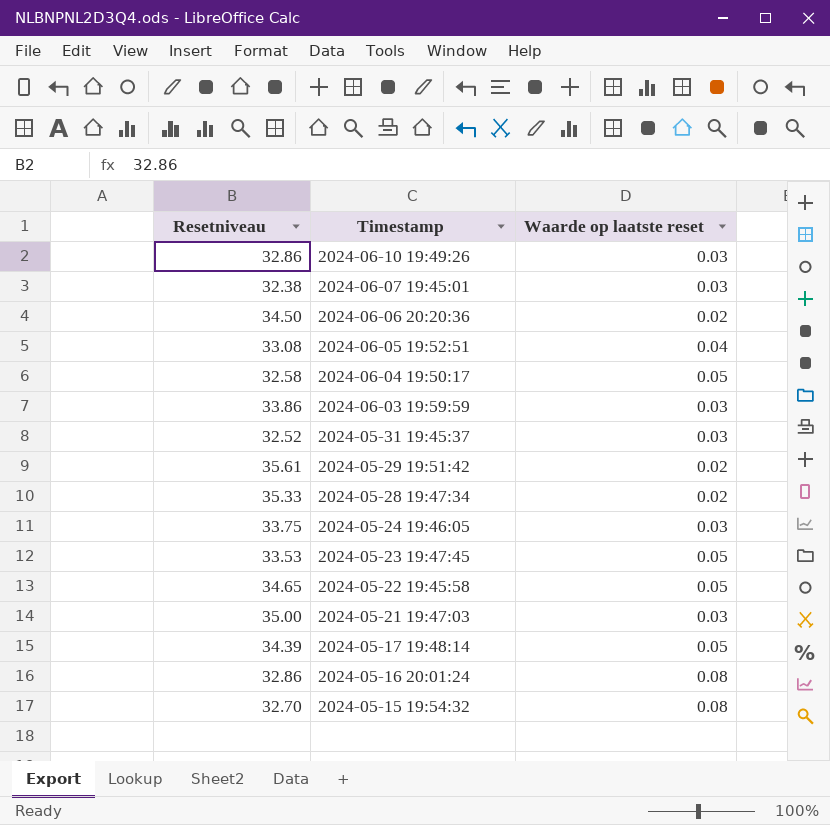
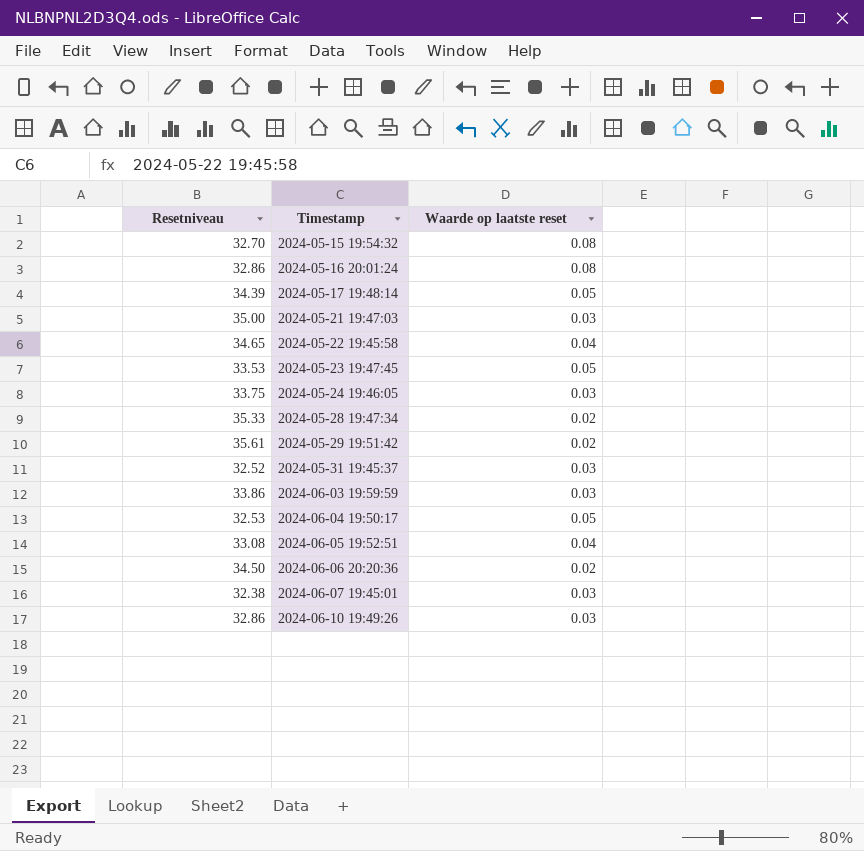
row order: Timestamp descending -> Timestamp ascending
2024-05-22 19:45:58 | Waarde op laatste reset: 0.05 -> 0.04
2024-06-04 19:50:17 | Resetniveau: 32.58 -> 32.53

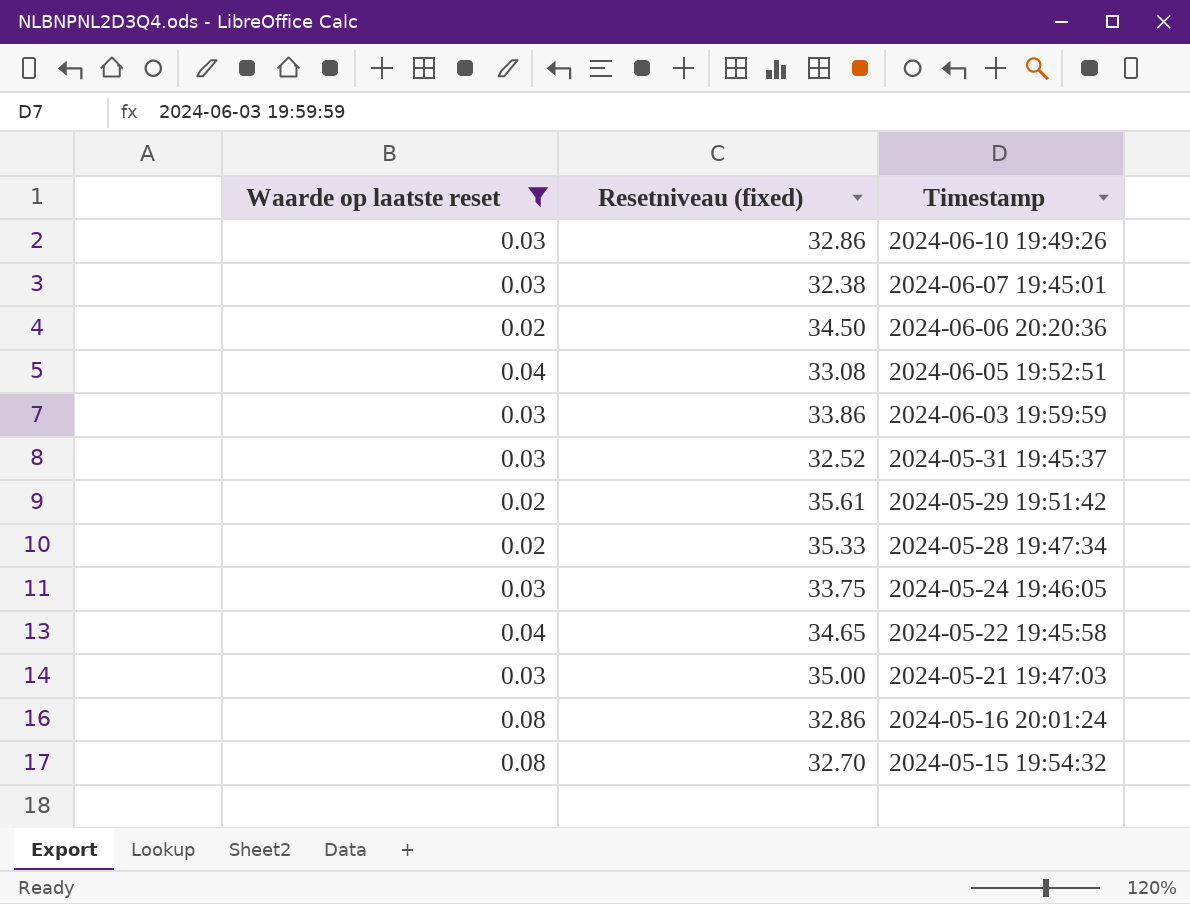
filter: none -> Waarde op laatste reset != 0.05
row order: Timestamp ascending -> Timestamp descending
column Waarde op laatste reset | position: 3 -> 1
column name: Resetniveau -> Resetniveau (fixed)

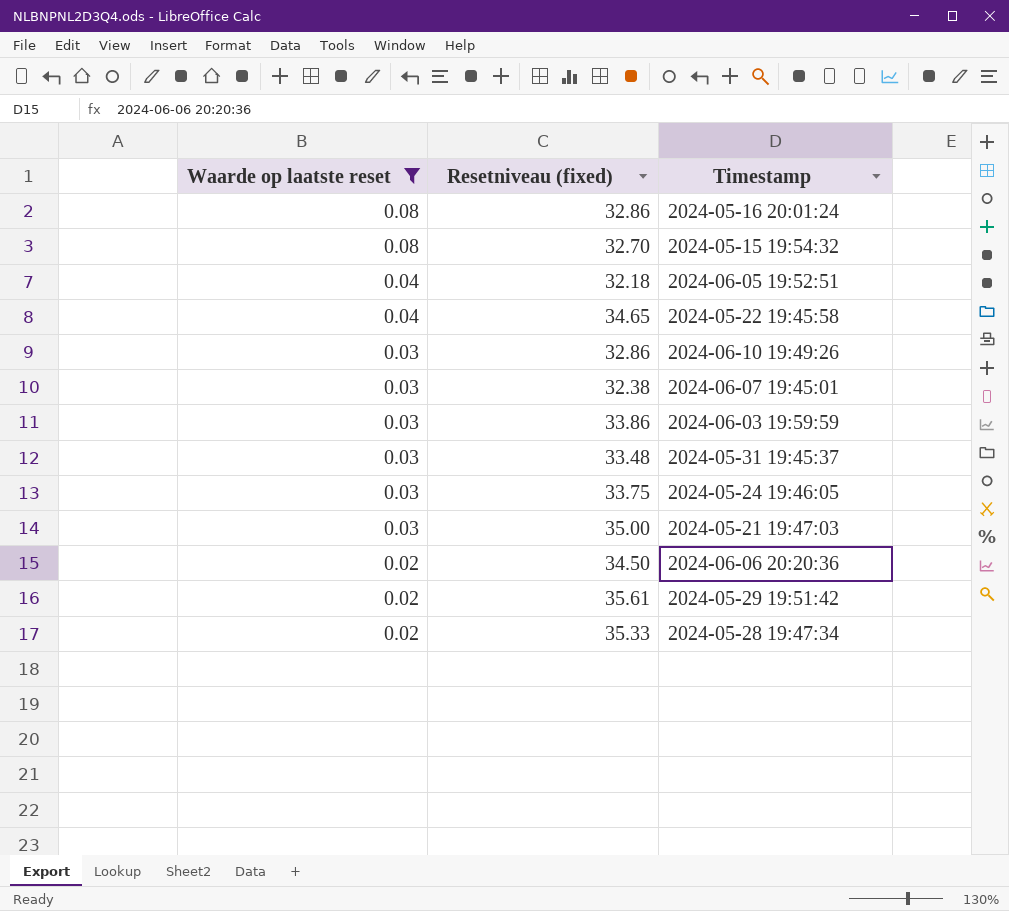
row order: Timestamp descending -> Waarde op laatste reset descending
2024-06-05 19:52:51 | Resetniveau (fixed): 33.08 -> 32.18
2024-05-31 19:45:37 | Resetniveau (fixed): 32.52 -> 33.48

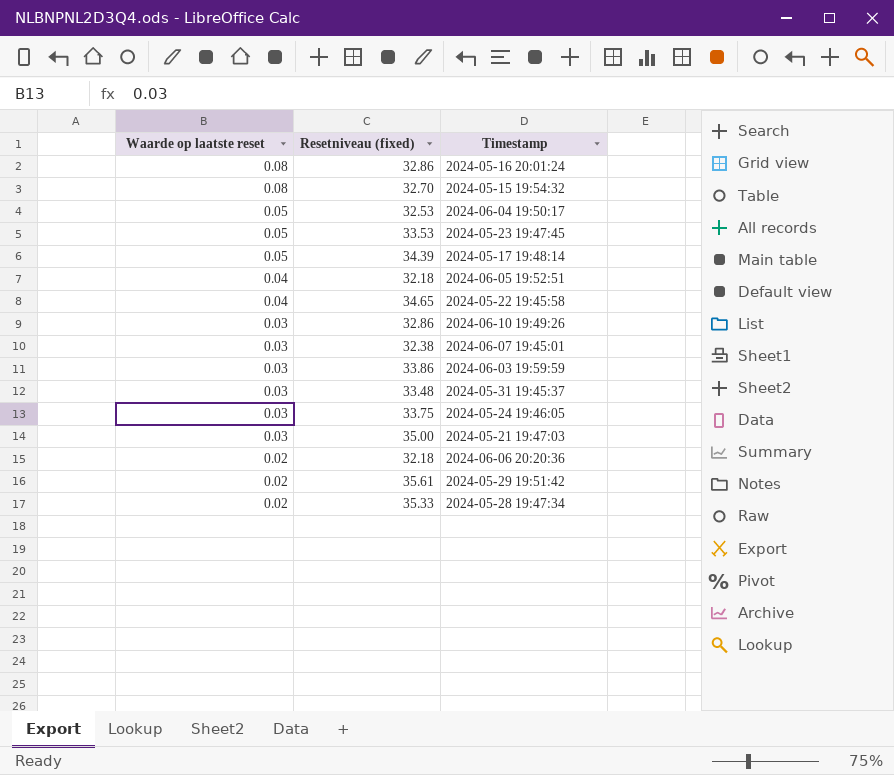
filter: Waarde op laatste reset != 0.05 -> none
2024-06-06 20:20:36 | Resetniveau (fixed): 34.50 -> 32.18

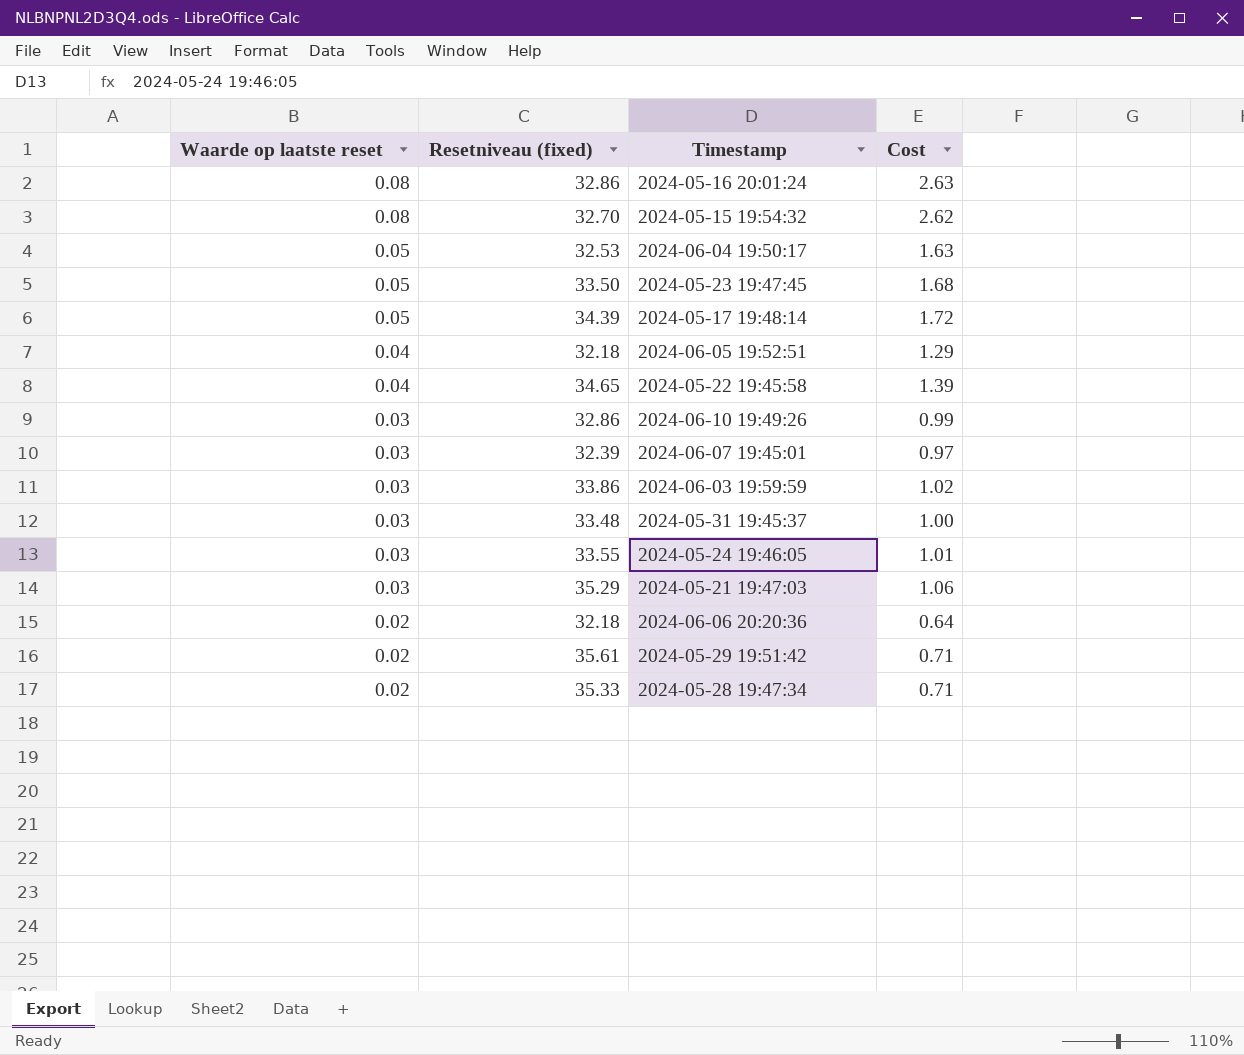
column Cost | formula: none -> [Waarde op laatste reset] * [Resetniveau (fixed)]
2024-05-23 19:47:45 | Resetniveau (fixed): 33.53 -> 33.50
2024-06-07 19:45:01 | Resetniveau (fixed): 32.38 -> 32.39
2024-05-24 19:46:05 | Resetniveau (fixed): 33.75 -> 33.55
2024-05-21 19:47:03 | Resetniveau (fixed): 35.00 -> 35.29

